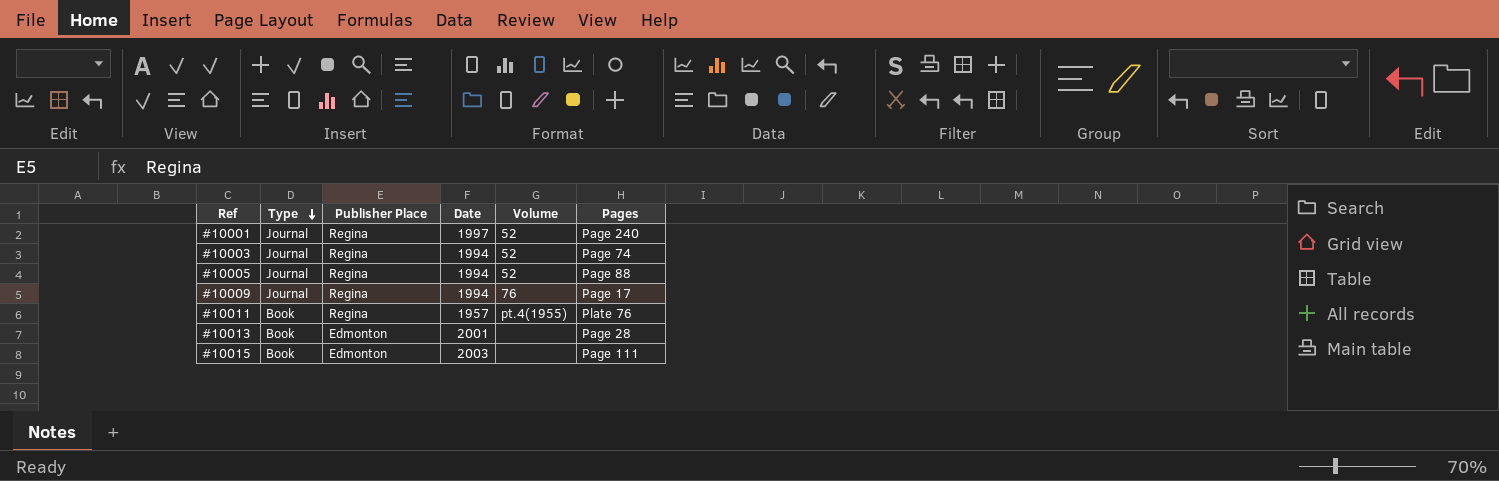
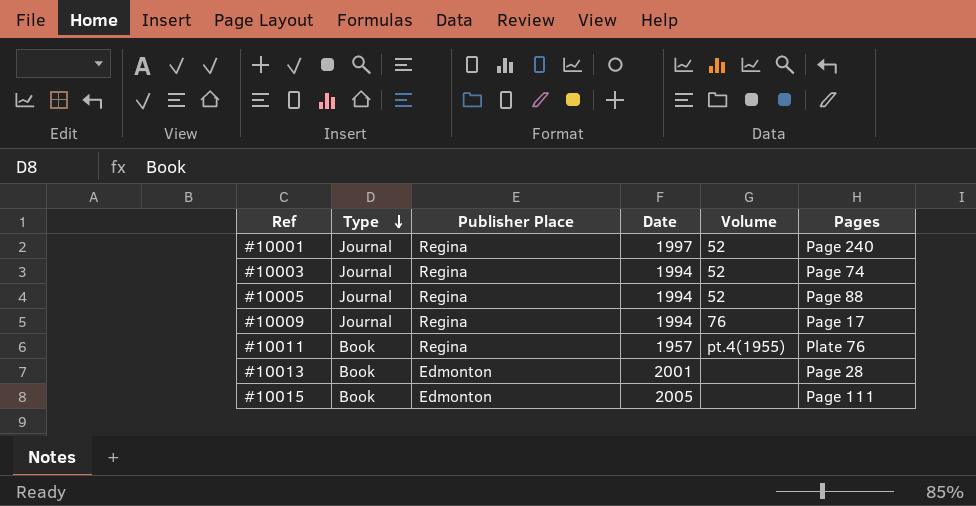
#10015 | Date: 2003 -> 2005

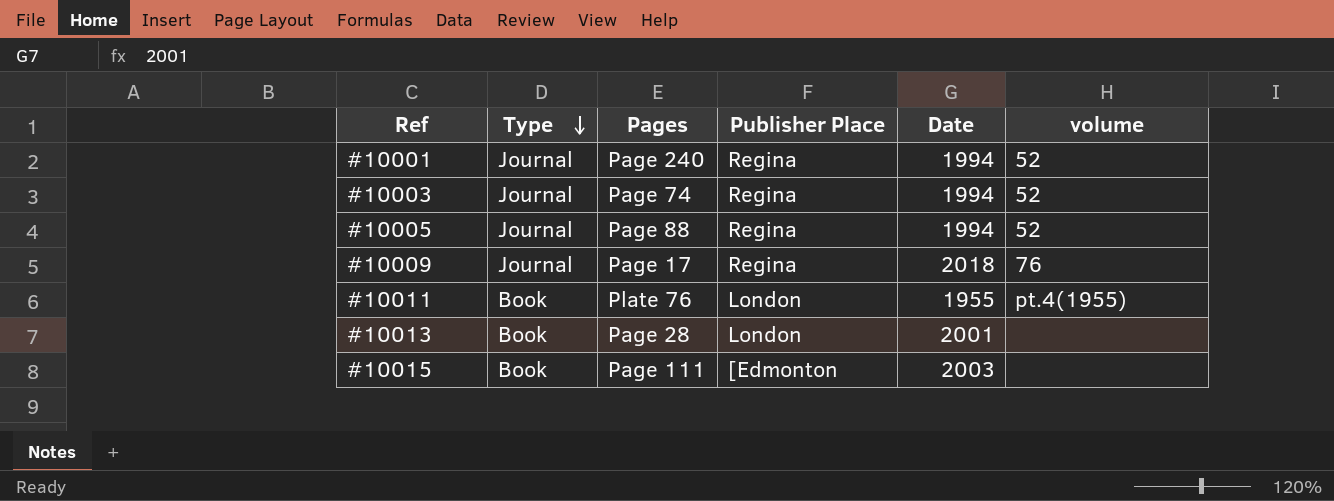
column Pages | position: 6 -> 3
column name: Volume -> volume
#10001 | Date: 1997 -> 1994
#10009 | Date: 1994 -> 2018
#10011 | Publisher Place: Regina -> London
#10011 | Date: 1957 -> 1955
#10013 | Publisher Place: Edmonton -> London
#10015 | Publisher Place: Edmonton -> [Edmonton
#10015 | Date: 2005 -> 2003

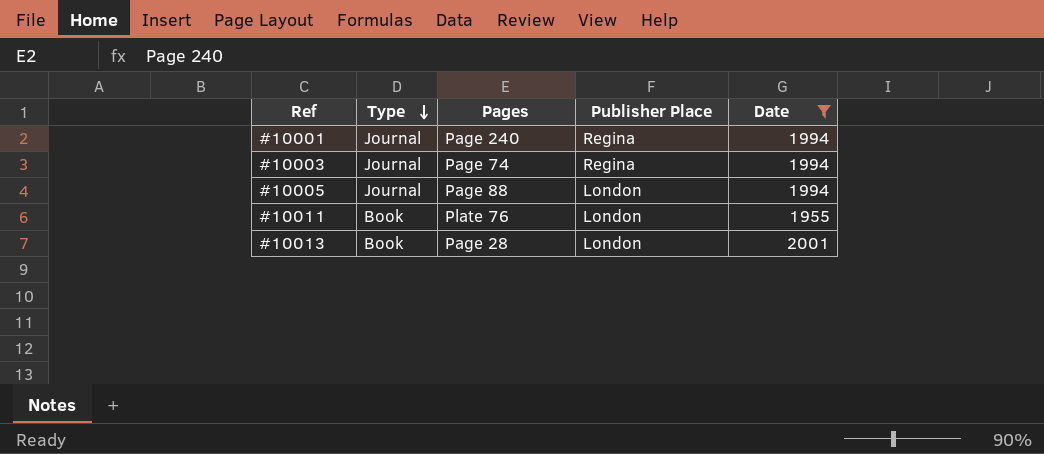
filter: none -> Date <= 2001
column volume | position: 6 -> none
#10005 | Publisher Place: Regina -> London

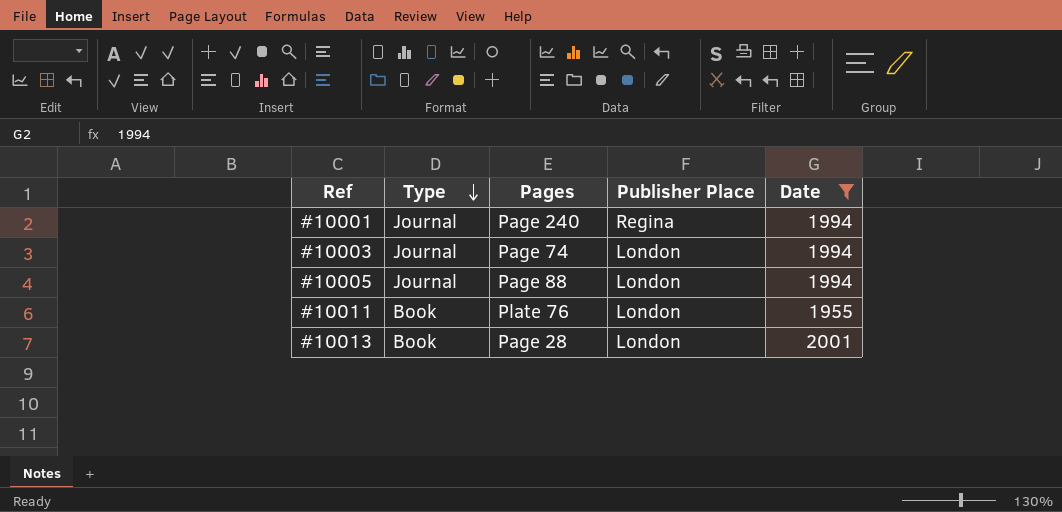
#10003 | Publisher Place: Regina -> London

